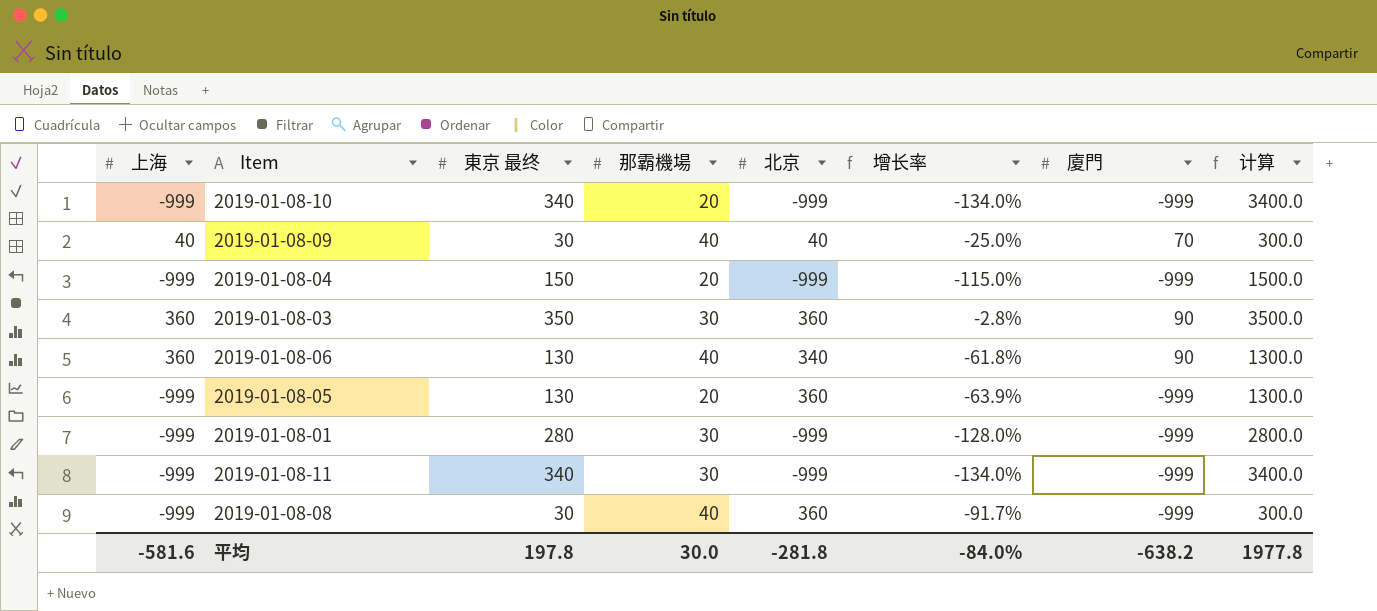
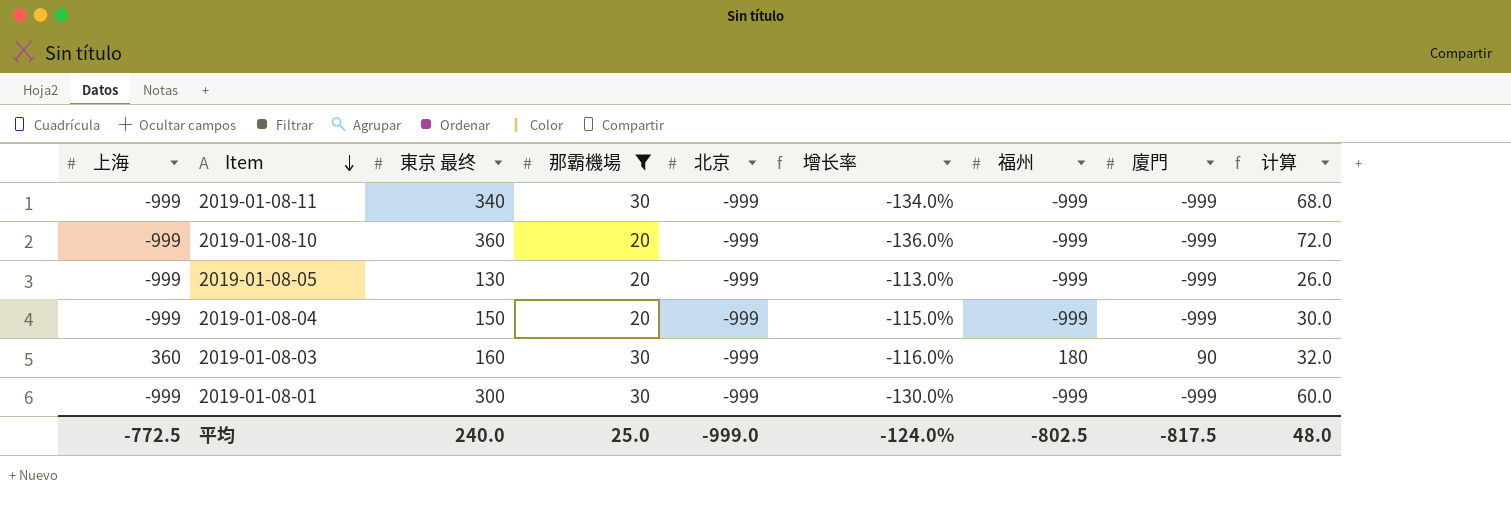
filter: none -> 那霸機場 != 40
row order: none -> Item descending
column 福州 | position: none -> 7
column 计算 | formula: [東京 最终] * 10 -> [東京 最终] * 0.2
2019-01-08-10 | 東京 最终: 340 -> 360
2019-01-08-10 | 增长率: -134.0% -> -136.0%
2019-01-08-05 | 北京: 360 -> -999
2019-01-08-05 | 增长率: -63.9% -> -113.0%
2019-01-08-03 | 東京 最终: 350 -> 160
2019-01-08-03 | 北京: 360 -> -999
2019-01-08-03 | 增长率: -2.8% -> -116.0%
2019-01-08-01 | 東京 最终: 280 -> 300
2019-01-08-01 | 增长率: -128.0% -> -130.0%
平均 | 上海: -581.6 -> -772.5
平均 | 東京 最终: 197.8 -> 240.0
平均 | 那霸機場: 30.0 -> 25.0
平均 | 北京: -281.8 -> -999.0
平均 | 增长率: -84.0% -> -124.0%
平均 | 廈門: -638.2 -> -817.5
平均 | 计算: 1977.8 -> 48.0

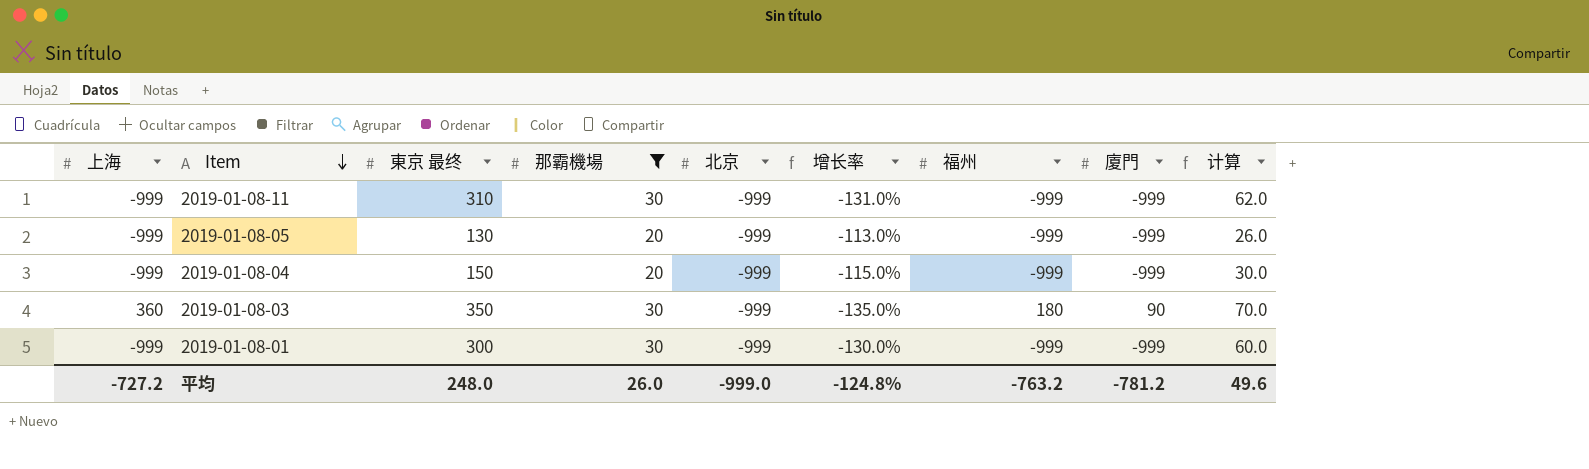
row 2019-01-08-10: -999 | 360 | 20 | -999 | -136.0% | -999 | -999 | 72.0 -> none
2019-01-08-11 | 東京 最终: 340 -> 310
2019-01-08-11 | 增长率: -134.0% -> -131.0%
2019-01-08-11 | 计算: 68.0 -> 62.0
2019-01-08-03 | 東京 最终: 160 -> 350
2019-01-08-03 | 增长率: -116.0% -> -135.0%
2019-01-08-03 | 计算: 32.0 -> 70.0
平均 | 上海: -772.5 -> -727.2
平均 | 東京 最终: 240.0 -> 248.0
平均 | 那霸機場: 25.0 -> 26.0
平均 | 增长率: -124.0% -> -124.8%
平均 | 福州: -802.5 -> -763.2
平均 | 廈門: -817.5 -> -781.2
平均 | 计算: 48.0 -> 49.6

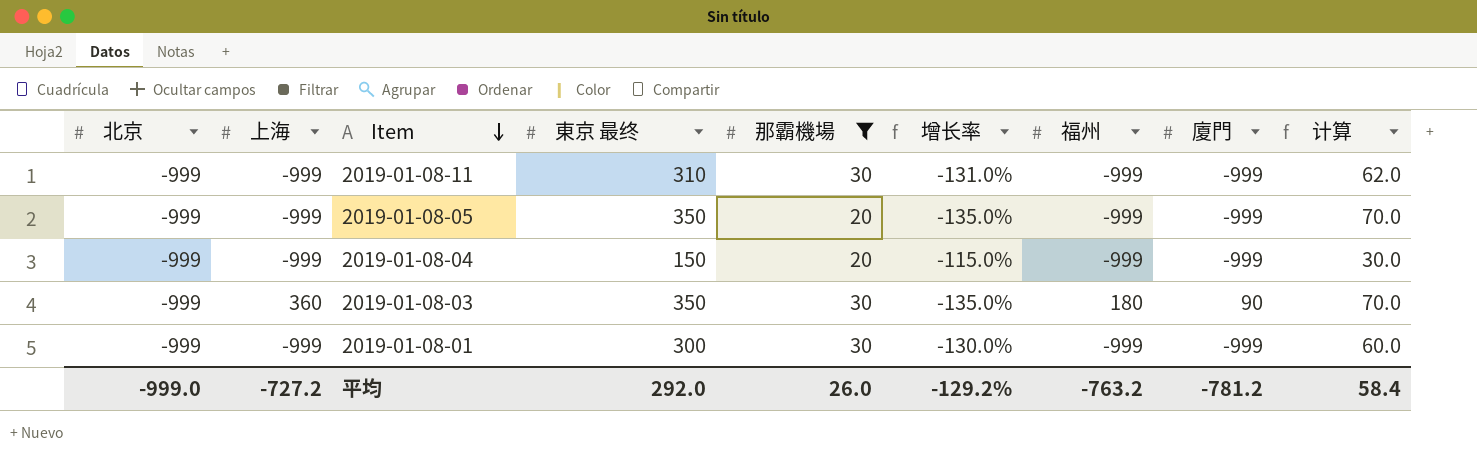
column 北京 | position: 5 -> 1
2019-01-08-05 | 東京 最终: 130 -> 350
2019-01-08-05 | 增长率: -113.0% -> -135.0%
2019-01-08-05 | 计算: 26.0 -> 70.0
平均 | 東京 最终: 248.0 -> 292.0
平均 | 增长率: -124.8% -> -129.2%
平均 | 计算: 49.6 -> 58.4

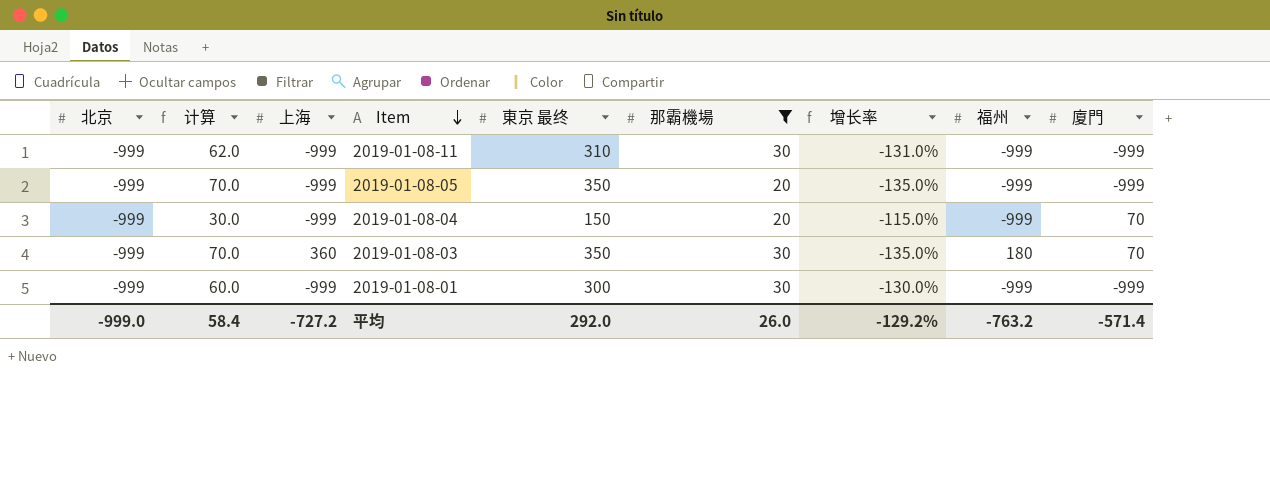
column 计算 | position: 9 -> 2
2019-01-08-04 | 廈門: -999 -> 70
2019-01-08-03 | 廈門: 90 -> 70
平均 | 廈門: -781.2 -> -571.4

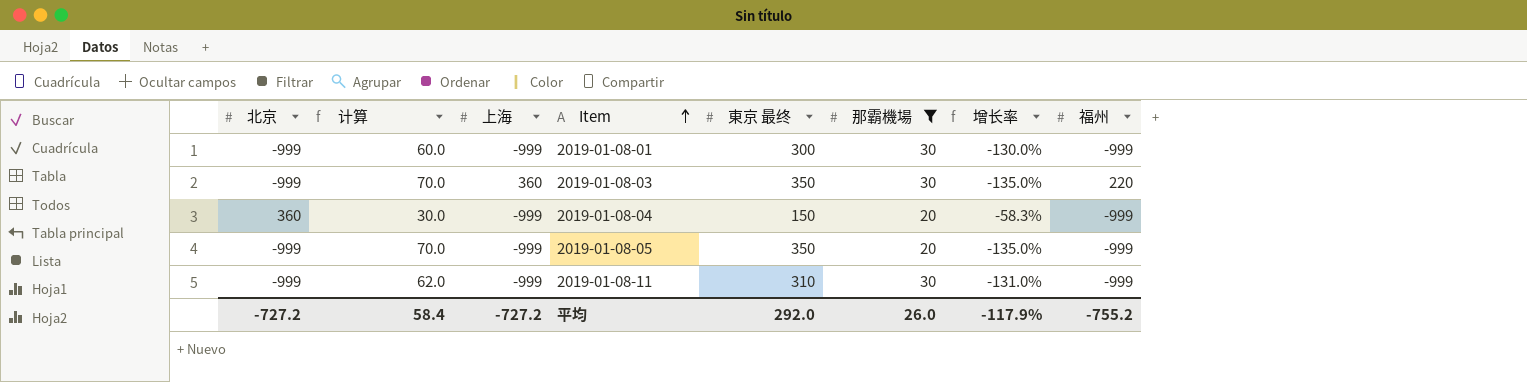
row order: Item descending -> Item ascending
column 廈門 | position: 9 -> none
2019-01-08-03 | 福州: 180 -> 220
2019-01-08-04 | 北京: -999 -> 360
2019-01-08-04 | 增长率: -115.0% -> -58.3%
平均 | 北京: -999.0 -> -727.2
平均 | 增长率: -129.2% -> -117.9%
平均 | 福州: -763.2 -> -755.2

